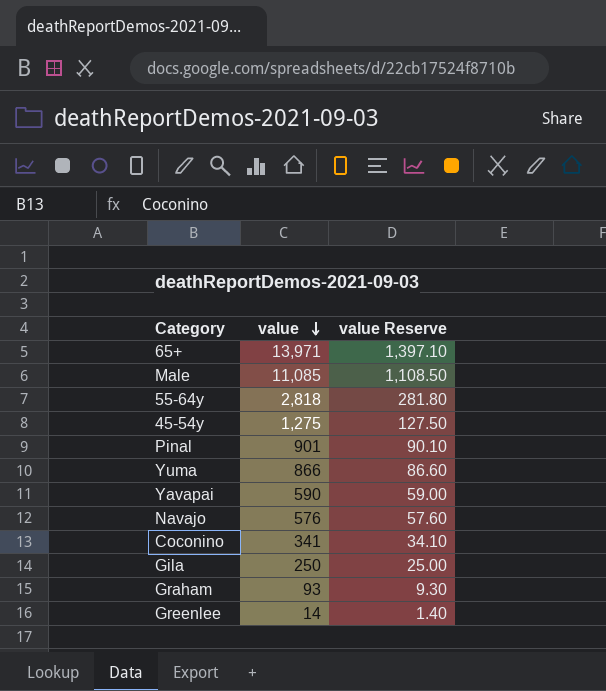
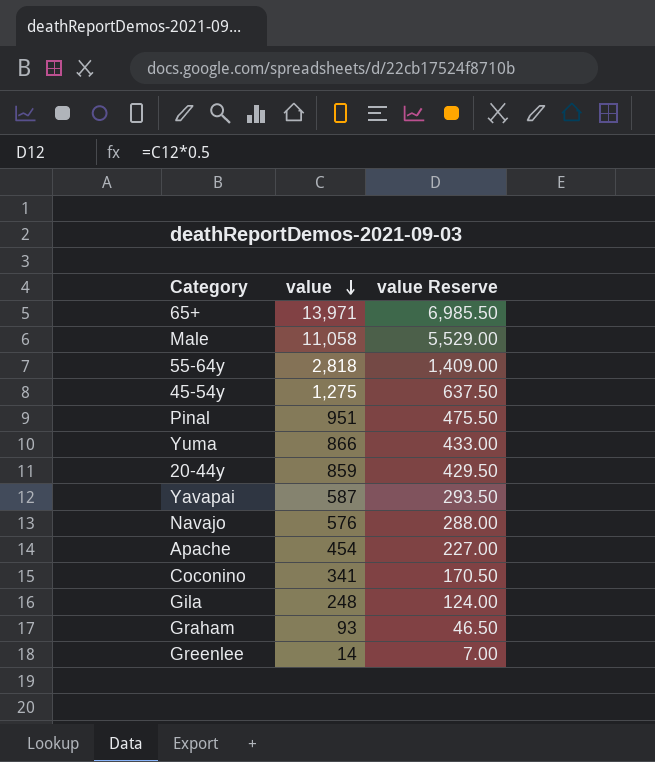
column value Reserve | formula: [value] * 0.1 -> [value] * 0.5
Male | value: 11,085 -> 11,058
Pinal | value: 901 -> 951
row 20-44y: none -> 859 | 429.50
Yavapai | value: 590 -> 587
row Apache: none -> 454 | 227.00
Gila | value: 250 -> 248

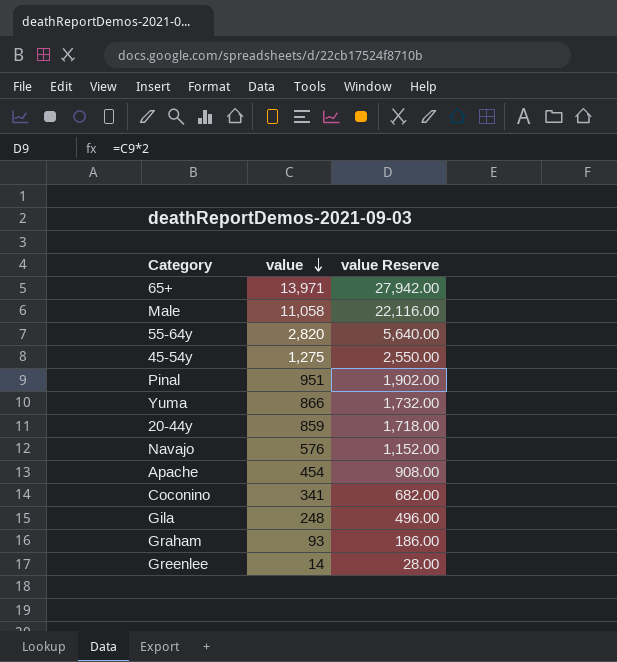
column value Reserve | formula: [value] * 0.5 -> [value] * 2
row Yavapai: 587 | 293.50 -> none
55-64y | value: 2,818 -> 2,820

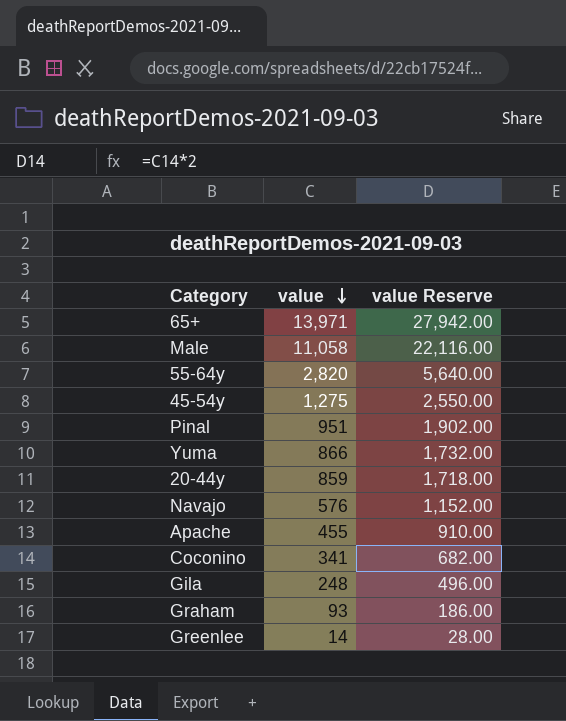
Apache | value: 454 -> 455
Apache | value Reserve: 908.00 -> 910.00

